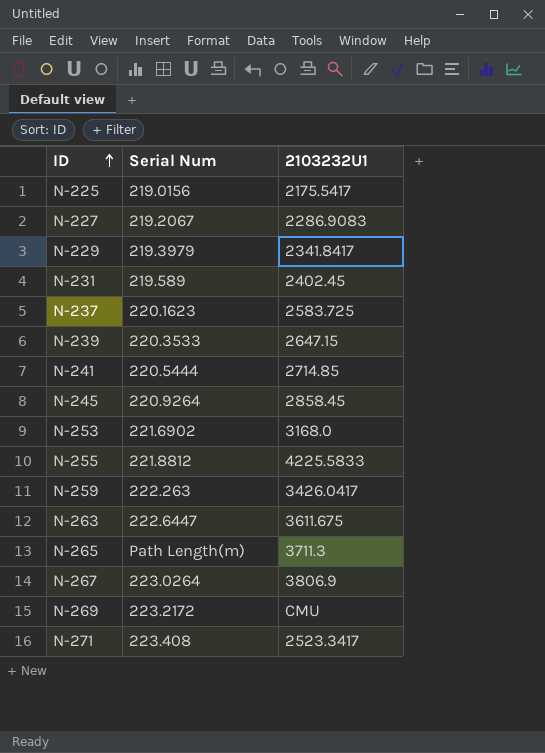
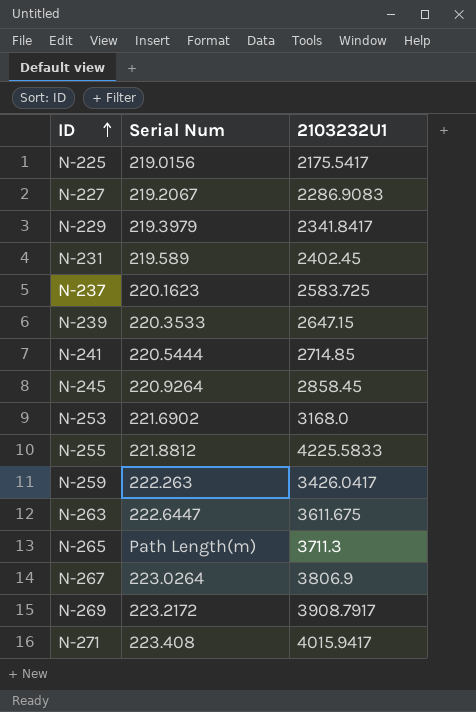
N-269 | 2103232U1: CMU -> 3908.7917
N-271 | 2103232U1: 2523.3417 -> 4015.9417

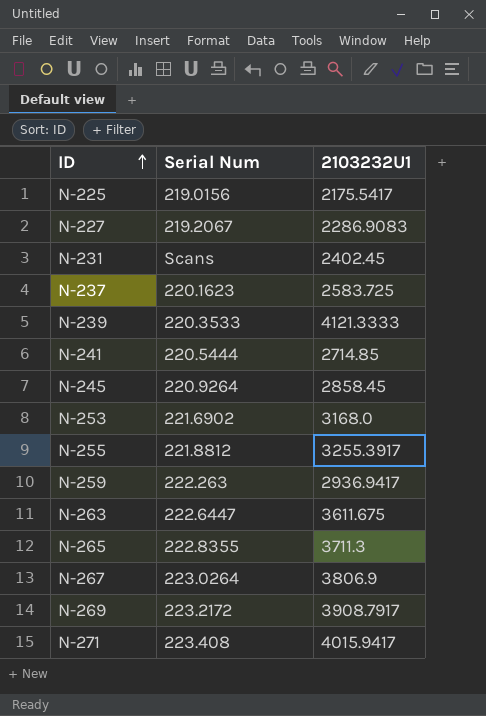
row N-229: 219.3979 | 2341.8417 -> none
N-231 | Serial Num: 219.589 -> Scans
N-239 | 2103232U1: 2647.15 -> 4121.3333
N-255 | 2103232U1: 4225.5833 -> 3255.3917
N-259 | 2103232U1: 3426.0417 -> 2936.9417
N-265 | Serial Num: Path Length(m) -> 222.8355

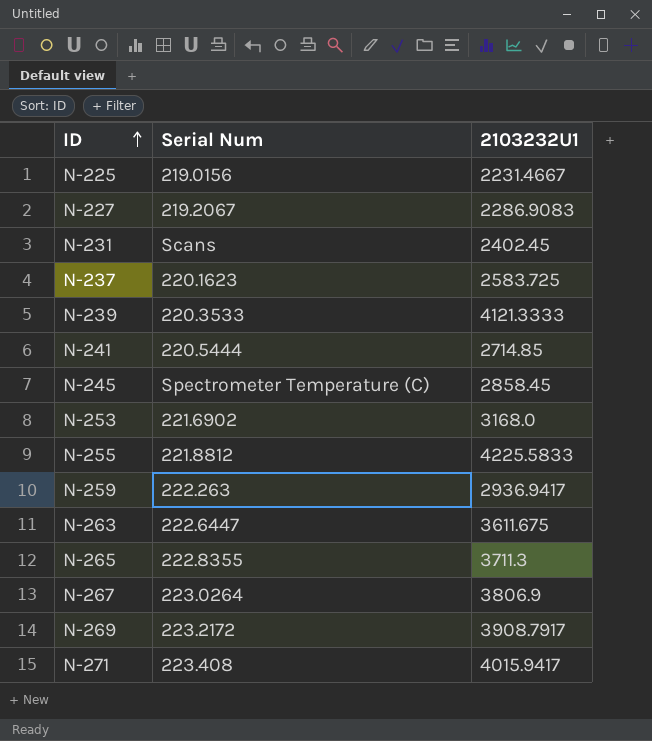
N-225 | 2103232U1: 2175.5417 -> 2231.4667
N-245 | Serial Num: 220.9264 -> Spectrometer Temperature (C)
N-255 | 2103232U1: 3255.3917 -> 4225.5833

